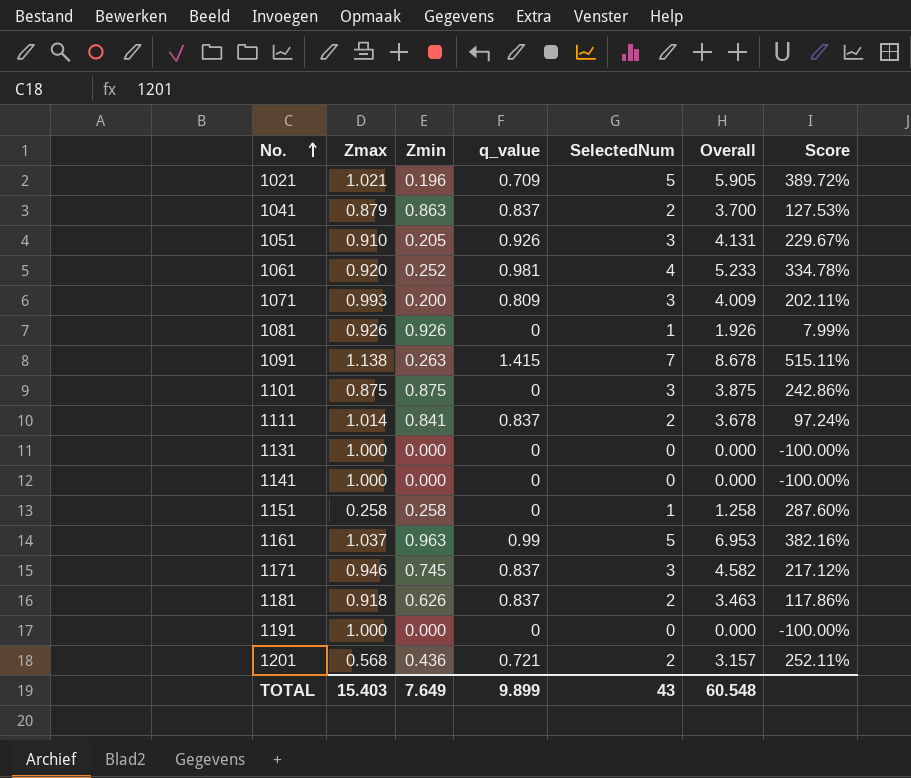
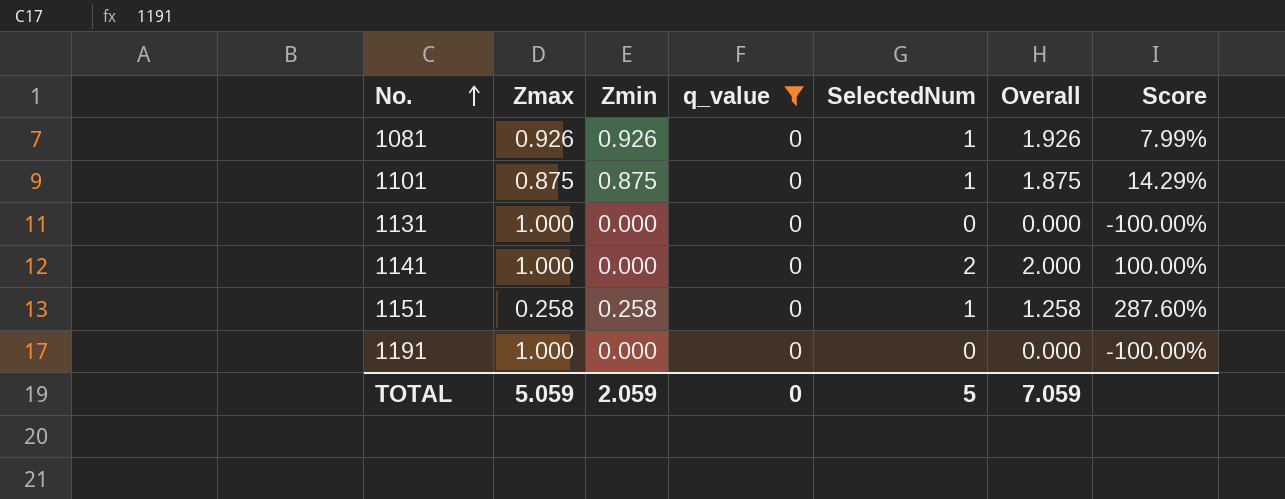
filter: none -> q_value = 0
1101 | SelectedNum: 3 -> 1
1101 | Overall: 3.875 -> 1.875
1101 | Score: 242.86% -> 14.29%
1141 | SelectedNum: 0 -> 2
1141 | Overall: 0.000 -> 2.000
1141 | Score: -100.00% -> 100.00%
TOTAL | Zmax: 15.403 -> 5.059
TOTAL | Zmin: 7.649 -> 2.059
TOTAL | q_value: 9.899 -> 0
TOTAL | SelectedNum: 43 -> 5
TOTAL | Overall: 60.548 -> 7.059

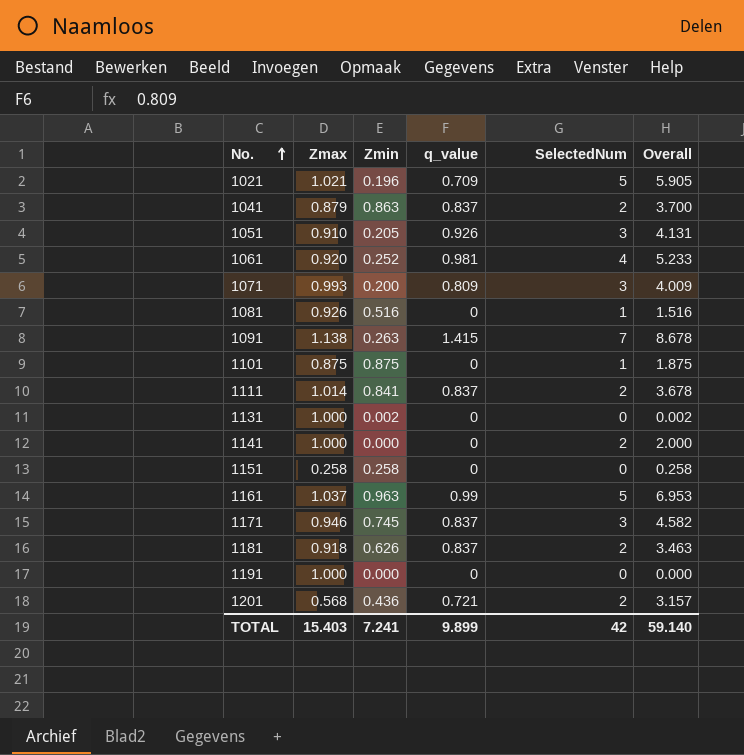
filter: q_value = 0 -> none
column Score | formula: ([SelectedNum] - [Zmax]) / [Zmax] -> none
1081 | Zmin: 0.926 -> 0.516
1081 | Overall: 1.926 -> 1.516
1131 | Zmin: 0.000 -> 0.002
1131 | Overall: 0.000 -> 0.002
1151 | SelectedNum: 1 -> 0
1151 | Overall: 1.258 -> 0.258
TOTAL | Zmax: 5.059 -> 15.403
TOTAL | Zmin: 2.059 -> 7.241
TOTAL | q_value: 0 -> 9.899
TOTAL | SelectedNum: 5 -> 42
TOTAL | Overall: 7.059 -> 59.140

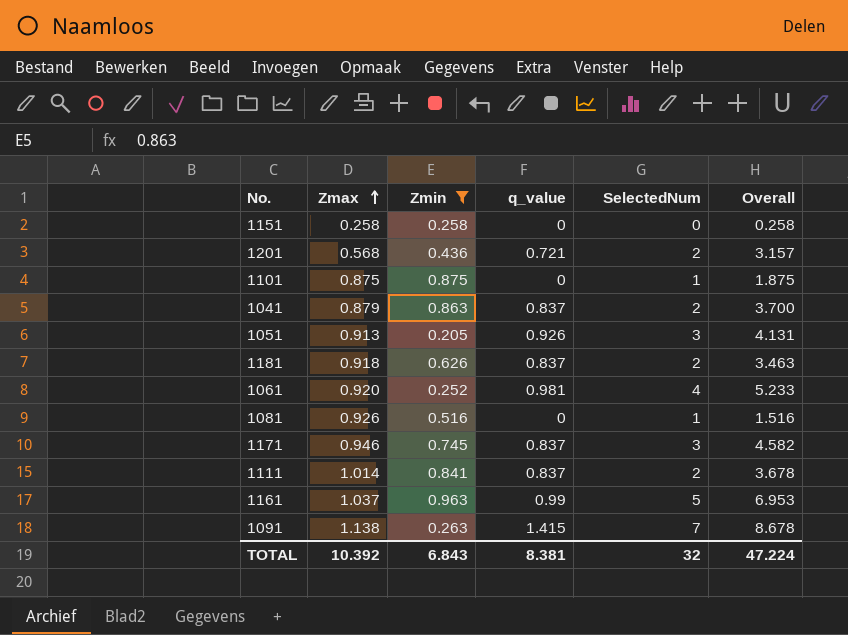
filter: none -> Zmin >= 0.205
row order: No. ascending -> Zmax ascending
1051 | Zmax: 0.910 -> 0.913
TOTAL | Zmax: 15.403 -> 10.392
TOTAL | Zmin: 7.241 -> 6.843
TOTAL | q_value: 9.899 -> 8.381
TOTAL | SelectedNum: 42 -> 32
TOTAL | Overall: 59.140 -> 47.224

